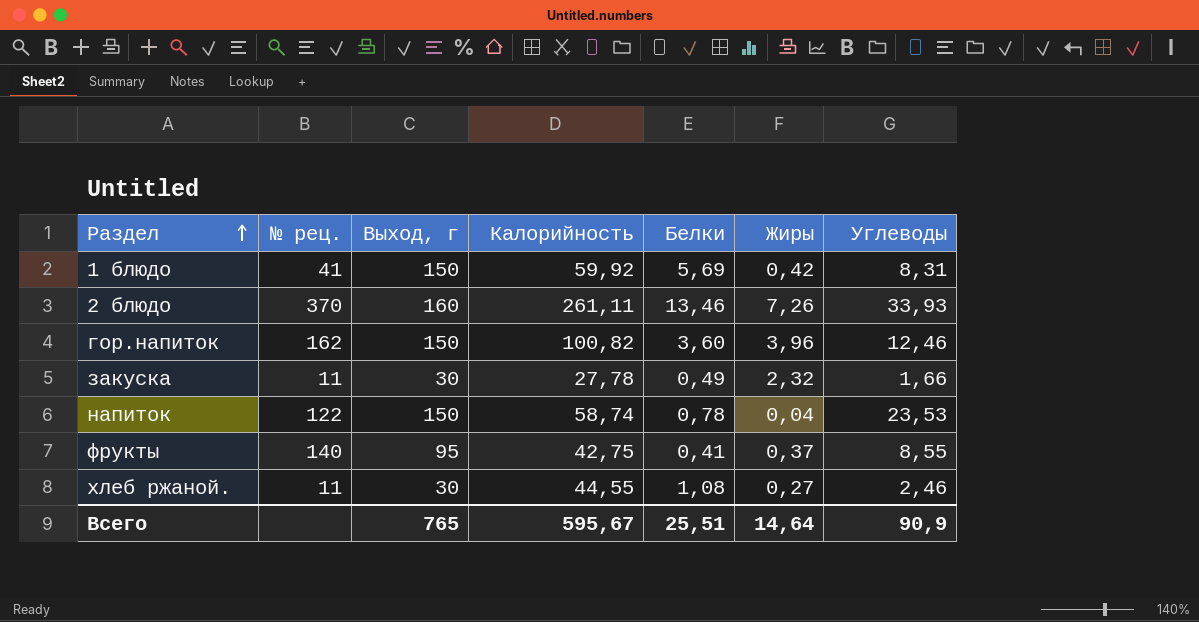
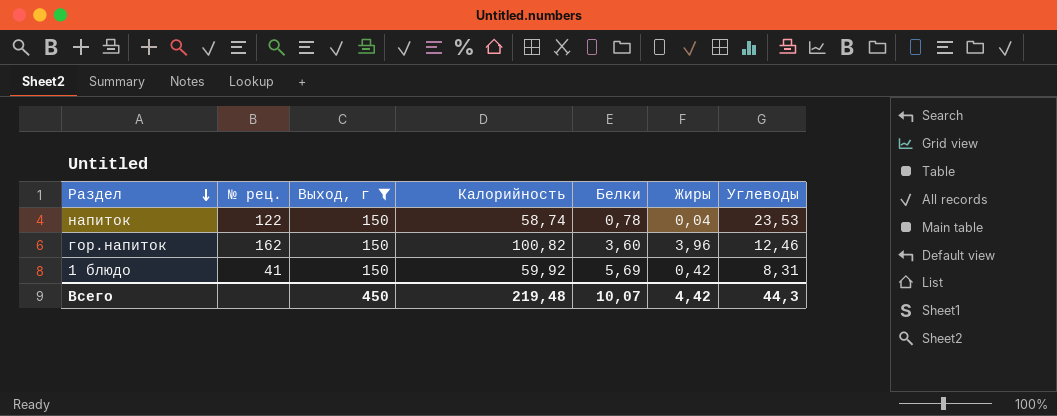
filter: none -> Выход, г = 150
row order: Раздел ascending -> Раздел descending
Всего | Выход, г: 765 -> 450
Всего | Калорийность: 595,67 -> 219,48
Всего | Белки: 25,51 -> 10,07
Всего | Жиры: 14,64 -> 4,42
Всего | Углеводы: 90,9 -> 44,3

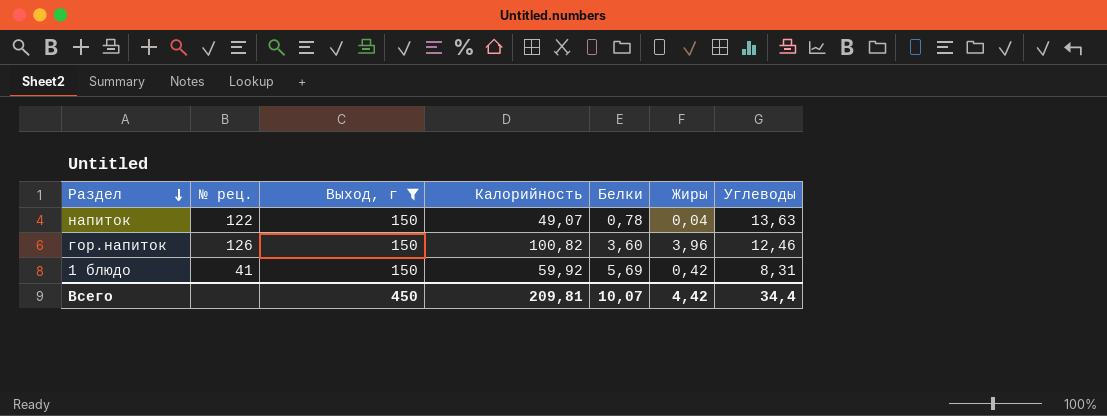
напиток | Калорийность: 58,74 -> 49,07
напиток | Углеводы: 23,53 -> 13,63
гор.напиток | № рец.: 162 -> 126
Всего | Калорийность: 219,48 -> 209,81
Всего | Углеводы: 44,3 -> 34,4

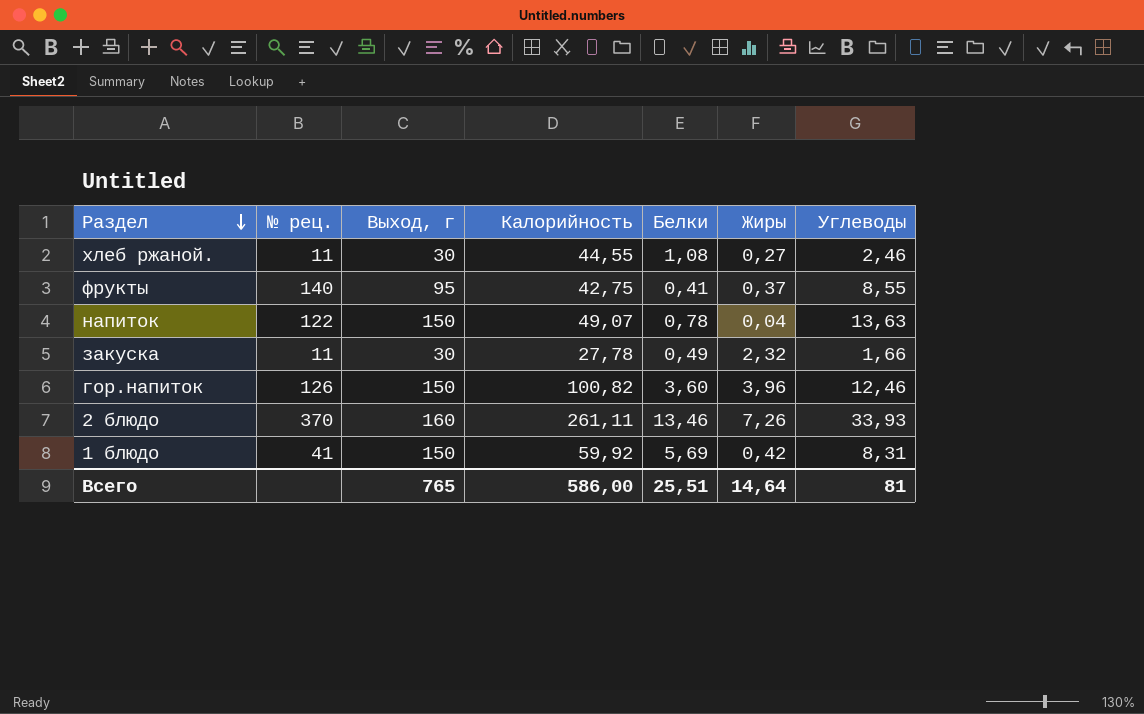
filter: Выход, г = 150 -> none
Всего | Выход, г: 450 -> 765
Всего | Калорийность: 209,81 -> 586,00
Всего | Белки: 10,07 -> 25,51
Всего | Жиры: 4,42 -> 14,64
Всего | Углеводы: 34,4 -> 81

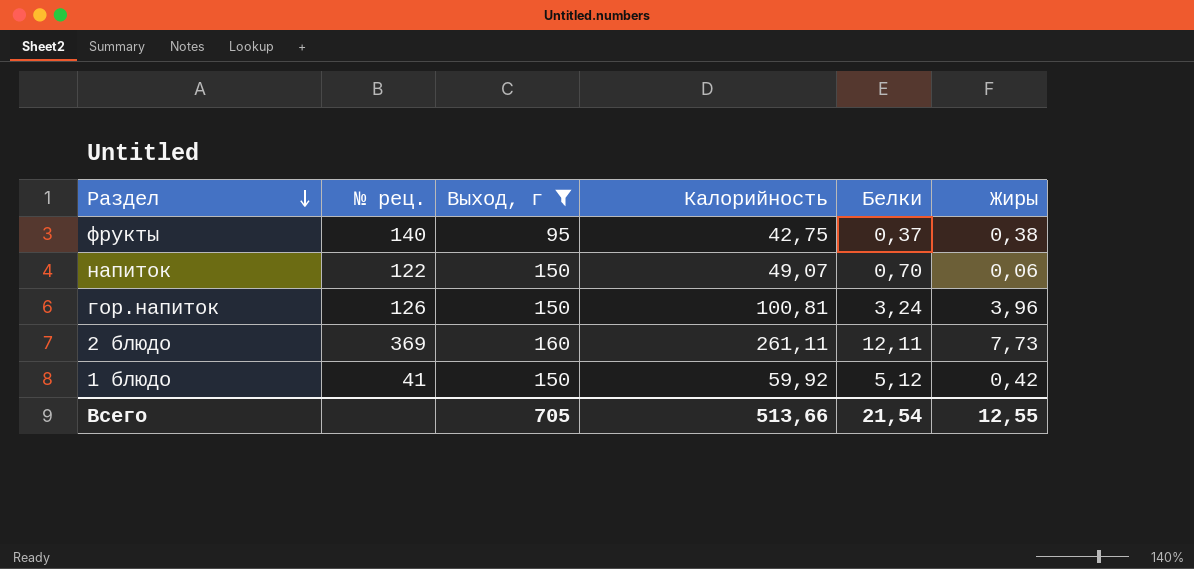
filter: none -> Выход, г != 30
column Углеводы | position: 7 -> none
фрукты | Белки: 0,41 -> 0,37
фрукты | Жиры: 0,37 -> 0,38
напиток | Белки: 0,78 -> 0,70
напиток | Жиры: 0,04 -> 0,06
гор.напиток | Калорийность: 100,82 -> 100,81
гор.напиток | Белки: 3,60 -> 3,24
2 блюдо | № рец.: 370 -> 369
2 блюдо | Белки: 13,46 -> 12,11
2 блюдо | Жиры: 7,26 -> 7,73
1 блюдо | Белки: 5,69 -> 5,12
Всего | Выход, г: 765 -> 705
Всего | Калорийность: 586,00 -> 513,66
Всего | Белки: 25,51 -> 21,54
Всего | Жиры: 14,64 -> 12,55

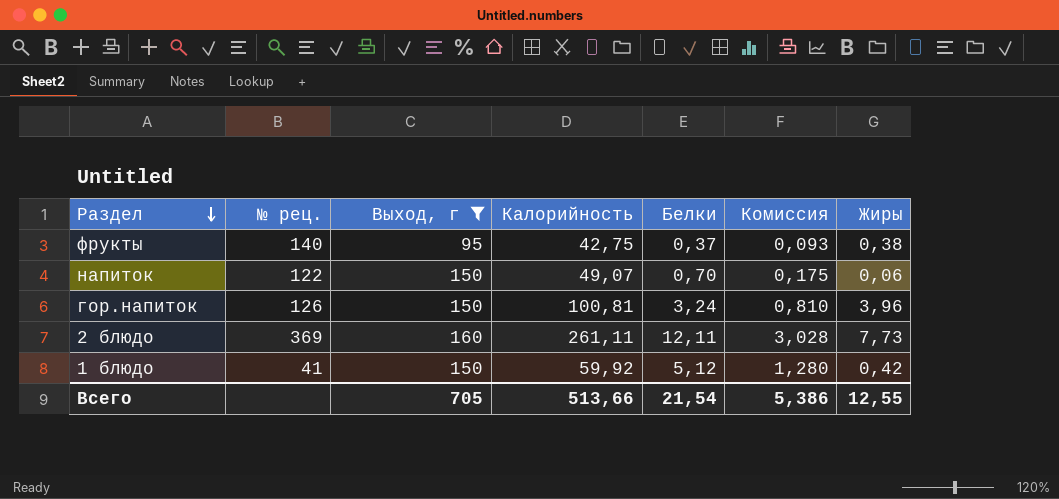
column Комиссия | formula: none -> [Белки] * 0,25

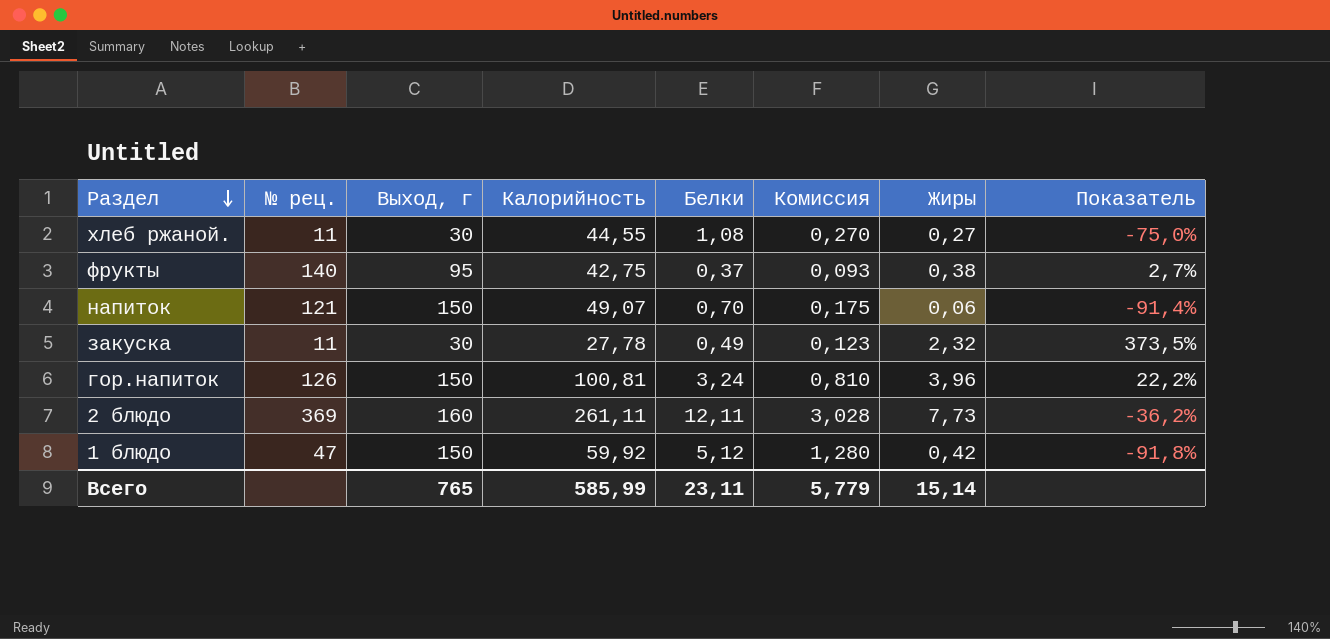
filter: Выход, г != 30 -> none
column Показатель | formula: none -> ([Жиры] - [Белки]) / [Белки]
напиток | № рец.: 122 -> 121
1 блюдо | № рец.: 41 -> 47
Всего | Выход, г: 705 -> 765
Всего | Калорийность: 513,66 -> 585,99
Всего | Белки: 21,54 -> 23,11
Всего | Комиссия: 5,386 -> 5,779
Всего | Жиры: 12,55 -> 15,14

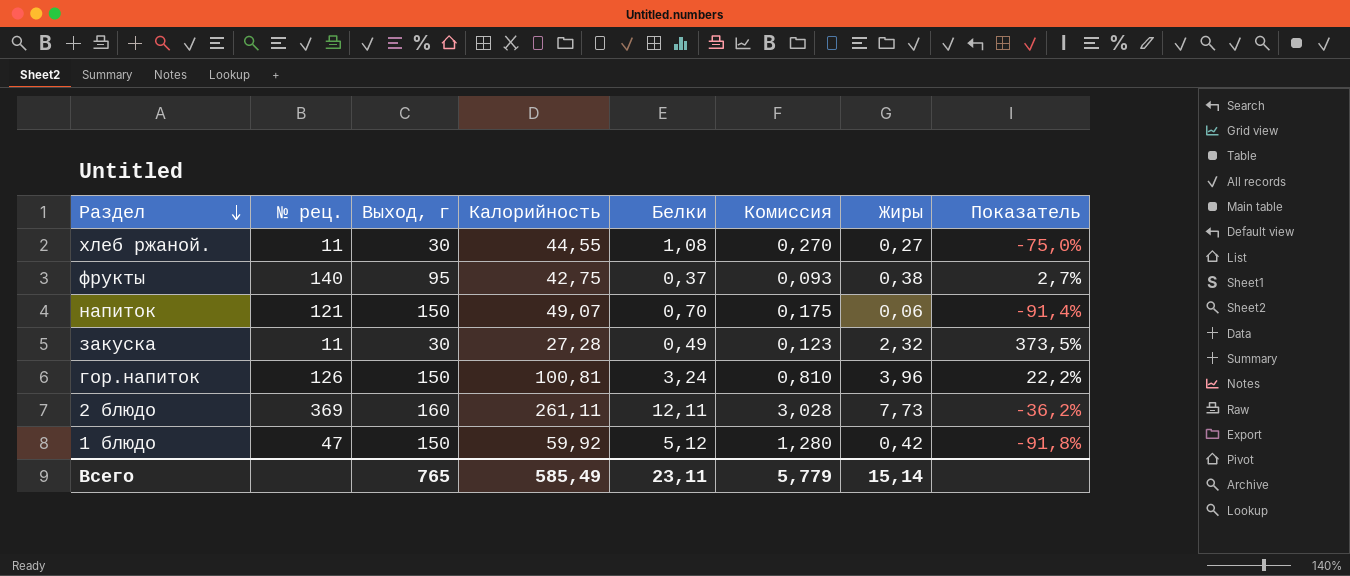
закуска | Калорийность: 27,78 -> 27,28
Всего | Калорийность: 585,99 -> 585,49

